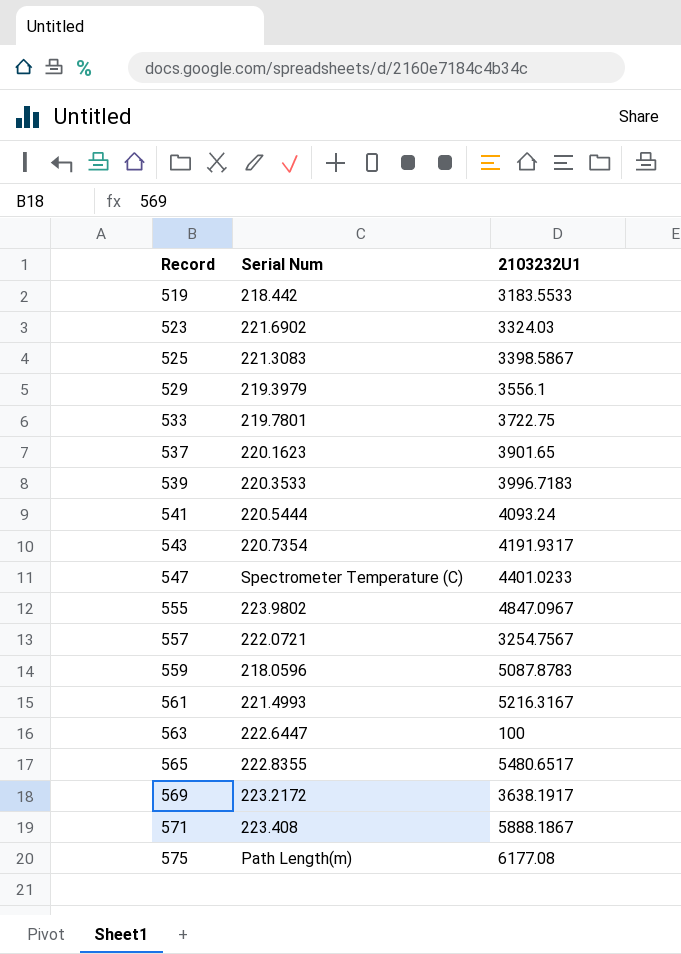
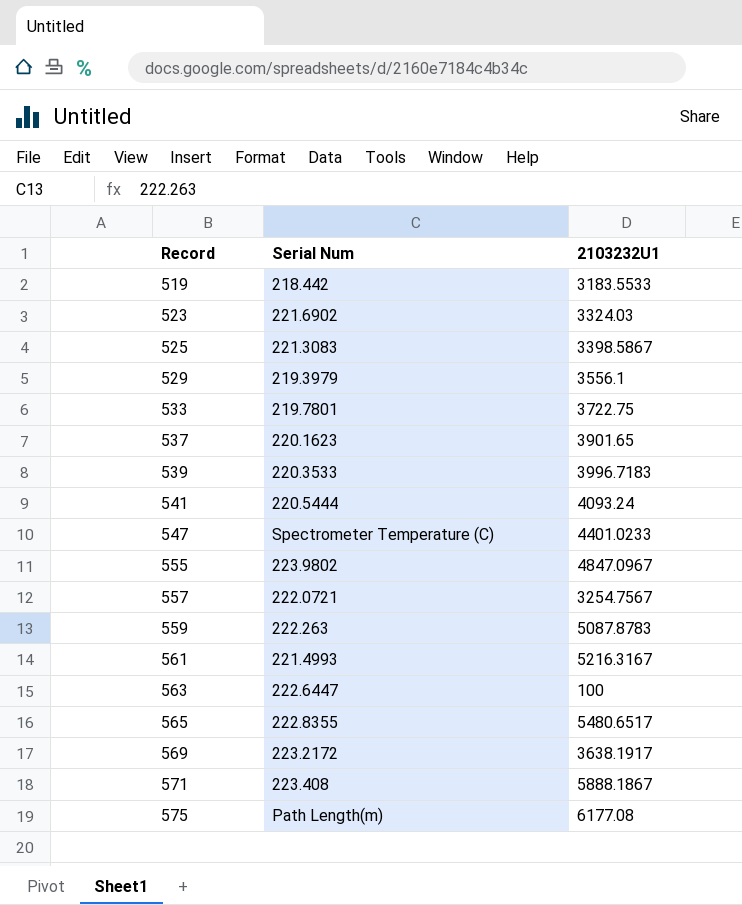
row 543: 220.7354 | 4191.9317 -> none
559 | Serial Num: 218.0596 -> 222.263

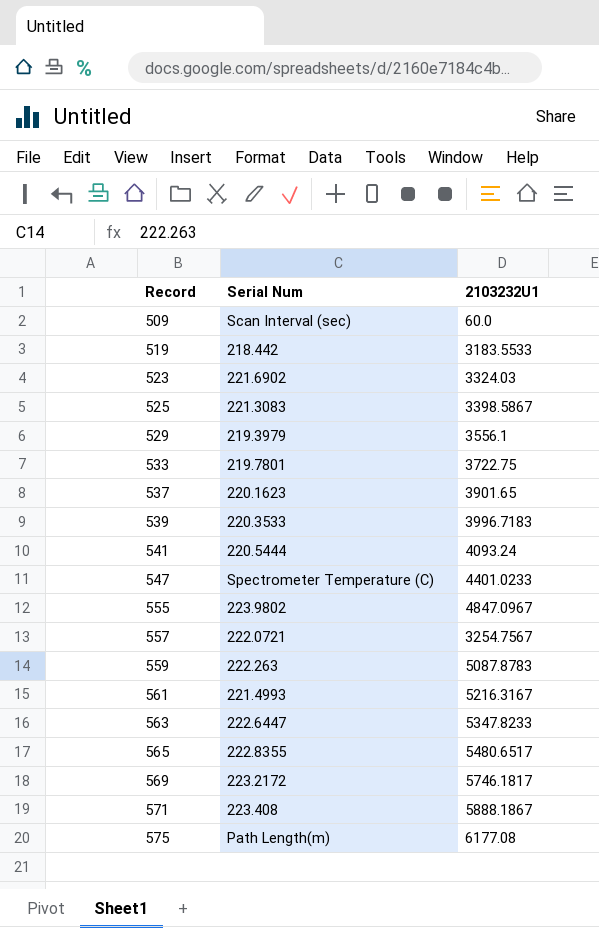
row 509: none -> Scan Interval (sec) | 60.0
563 | 2103232U1: 100 -> 5347.8233
569 | 2103232U1: 3638.1917 -> 5746.1817

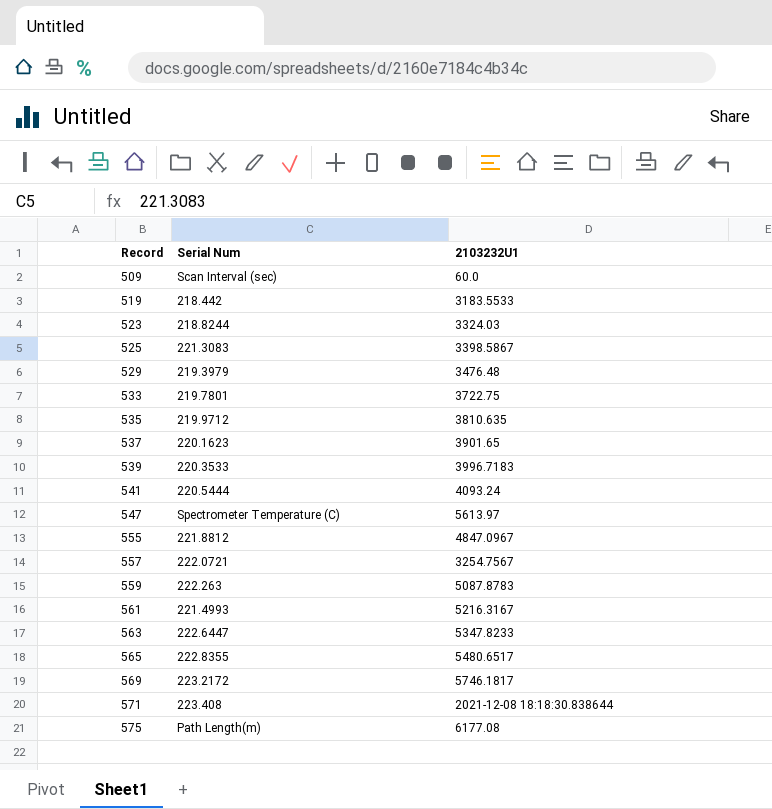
523 | Serial Num: 221.6902 -> 218.8244
529 | 2103232U1: 3556.1 -> 3476.48
row 535: none -> 219.9712 | 3810.635
547 | 2103232U1: 4401.0233 -> 5613.97
555 | Serial Num: 223.9802 -> 221.8812
571 | 2103232U1: 5888.1867 -> 2021-12-08 18:18:30.838644

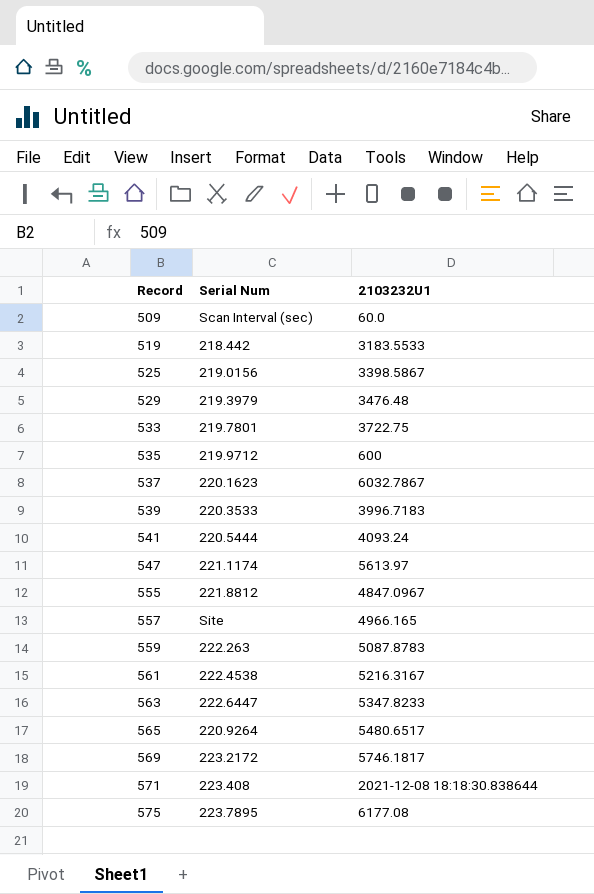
row 523: 218.8244 | 3324.03 -> none
525 | Serial Num: 221.3083 -> 219.0156
535 | 2103232U1: 3810.635 -> 600
537 | 2103232U1: 3901.65 -> 6032.7867
547 | Serial Num: Spectrometer Temperature (C) -> 221.1174
557 | Serial Num: 222.0721 -> Site
557 | 2103232U1: 3254.7567 -> 4966.165
561 | Serial Num: 221.4993 -> 222.4538
565 | Serial Num: 222.8355 -> 220.9264
575 | Serial Num: Path Length(m) -> 223.7895

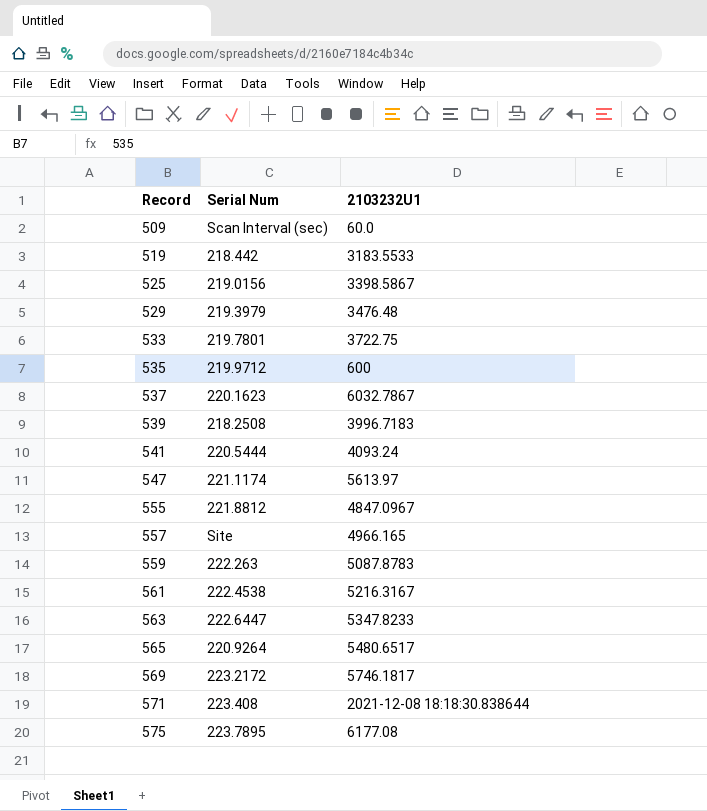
539 | Serial Num: 220.3533 -> 218.2508

